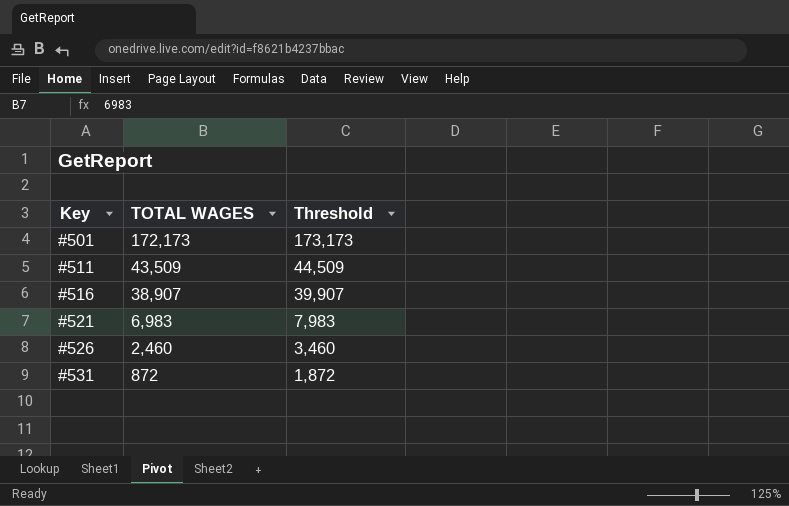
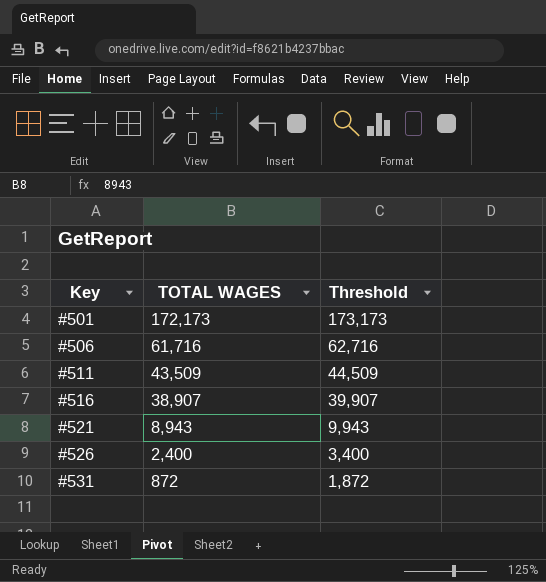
row #506: none -> 61,716 | 62,716
#521 | TOTAL WAGES: 6,983 -> 8,943
#521 | Threshold: 7,983 -> 9,943
#526 | TOTAL WAGES: 2,460 -> 2,400
#526 | Threshold: 3,460 -> 3,400

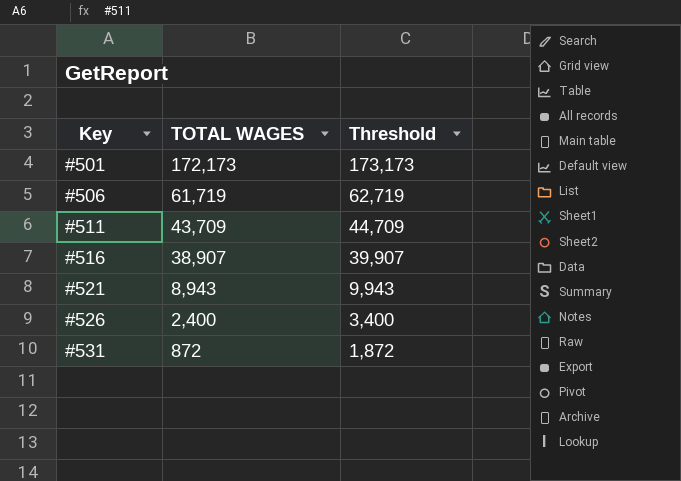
#506 | TOTAL WAGES: 61,716 -> 61,719
#506 | Threshold: 62,716 -> 62,719
#511 | TOTAL WAGES: 43,509 -> 43,709
#511 | Threshold: 44,509 -> 44,709

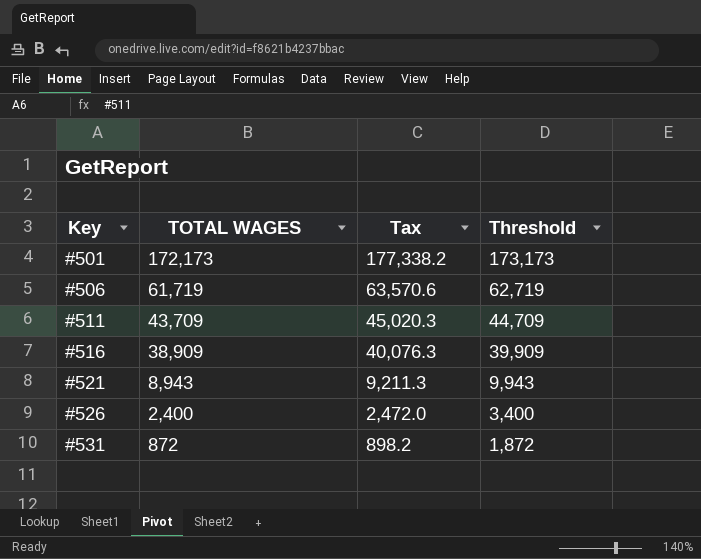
column Tax | formula: none -> [TOTAL WAGES] * 1.03
#516 | TOTAL WAGES: 38,907 -> 38,909
#516 | Threshold: 39,907 -> 39,909

